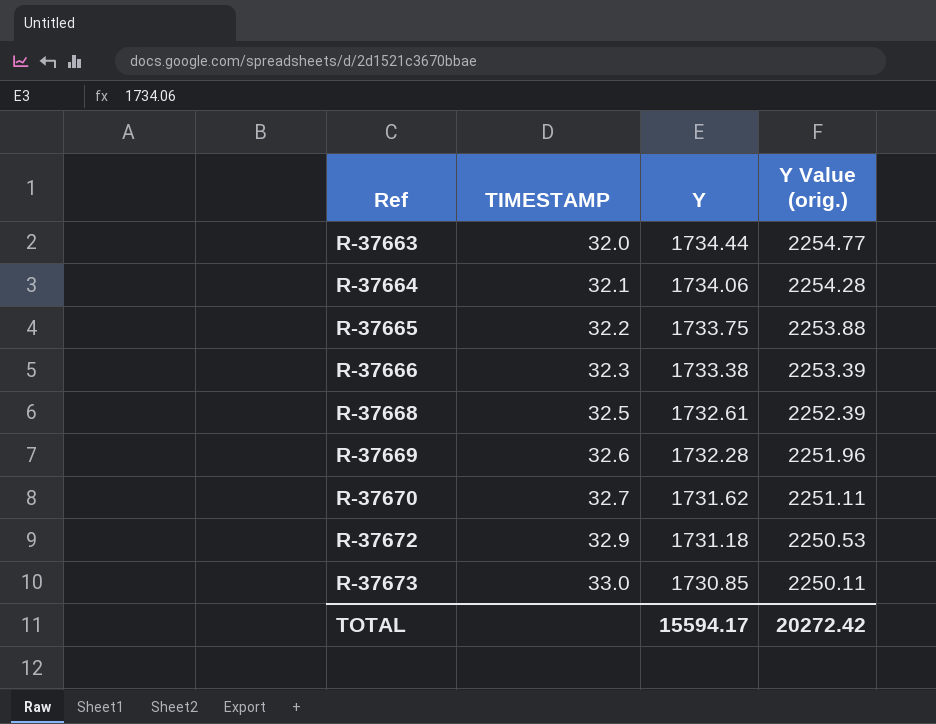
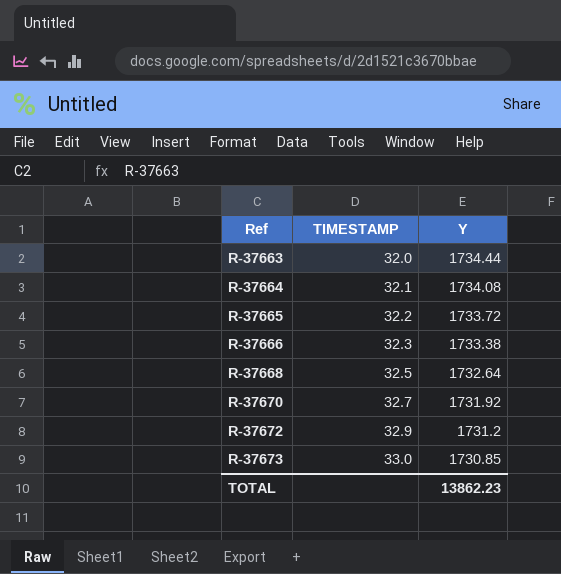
column Y Value (orig.) | formula: [Y] * 1.3 -> none
row R-37669: 32.6 | 1732.28 | 2251.96 -> none
R-37664 | Y: 1734.06 -> 1734.08
R-37665 | Y: 1733.75 -> 1733.72
R-37668 | Y: 1732.61 -> 1732.64
R-37670 | Y: 1731.62 -> 1731.92
R-37672 | Y: 1731.18 -> 1731.2
TOTAL | Y: 15594.17 -> 13862.23

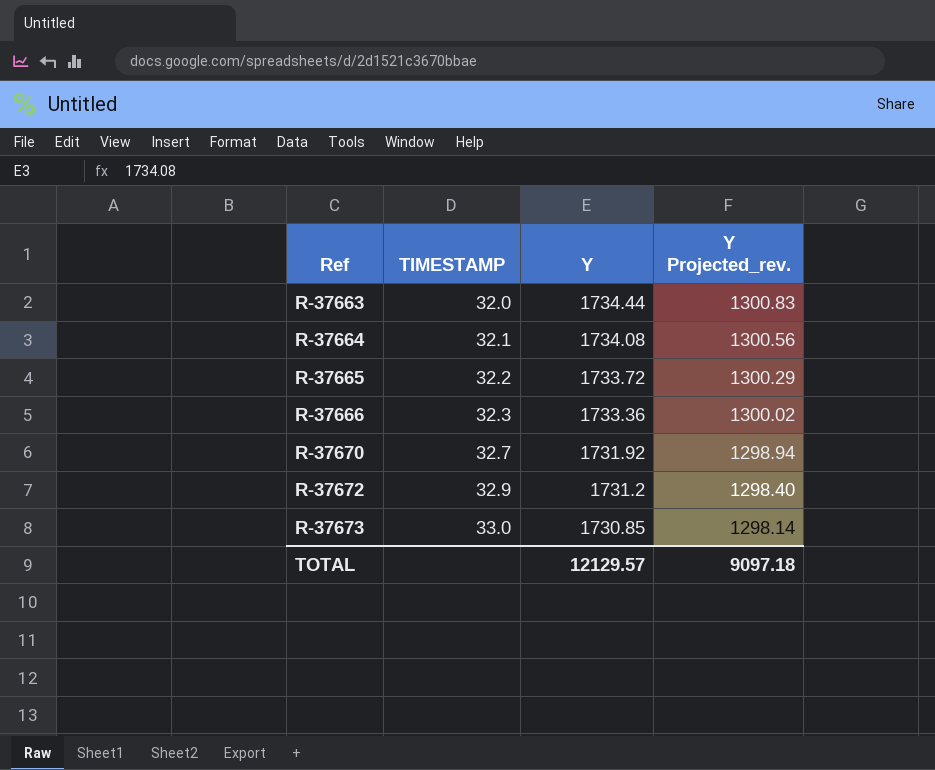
column Y Projected_rev. | formula: none -> [Y] * 0.75
row R-37668: 32.5 | 1732.64 -> none
R-37666 | Y: 1733.38 -> 1733.36
TOTAL | Y: 13862.23 -> 12129.57

